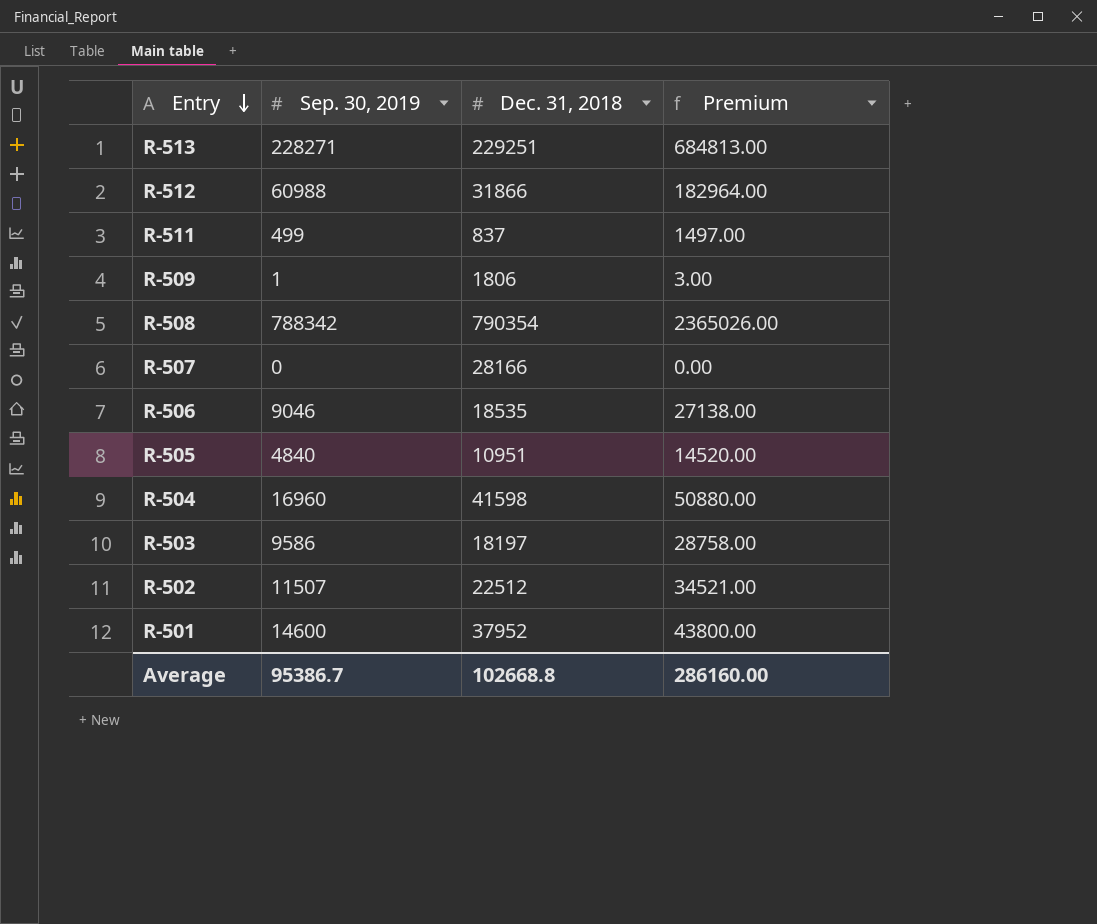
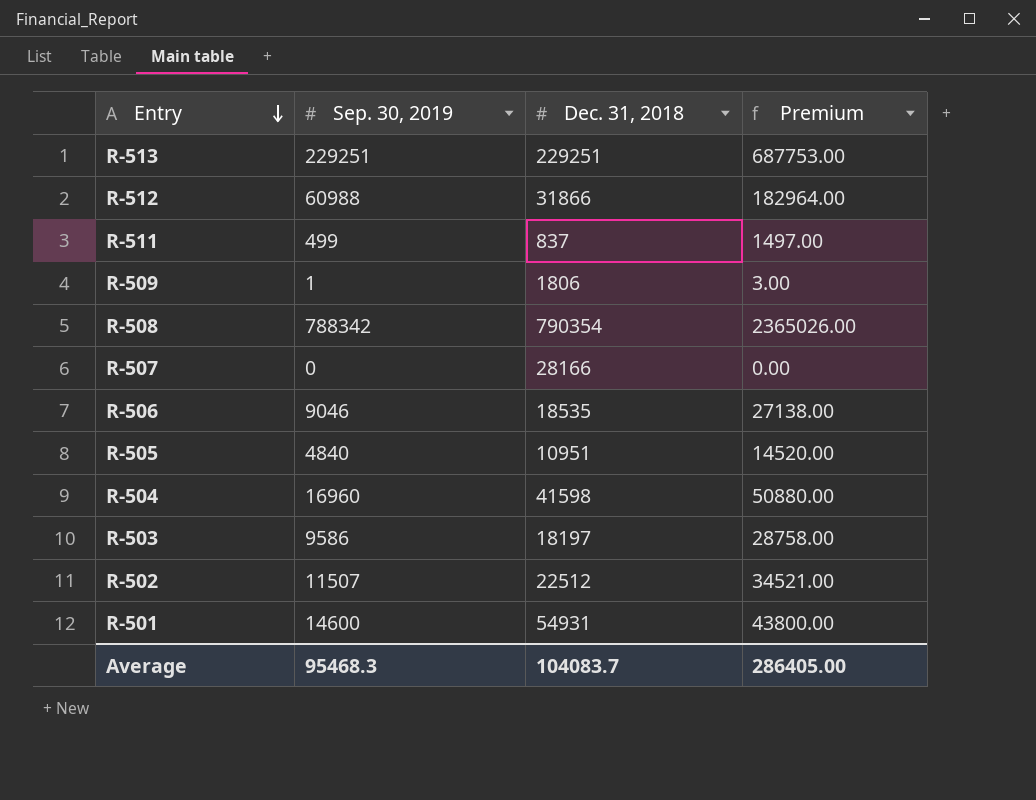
R-513 | Sep. 30, 2019: 228271 -> 229251
R-513 | Premium: 684813.00 -> 687753.00
R-501 | Dec. 31, 2018: 37952 -> 54931
Average | Sep. 30, 2019: 95386.7 -> 95468.3
Average | Dec. 31, 2018: 102668.8 -> 104083.7
Average | Premium: 286160.00 -> 286405.00

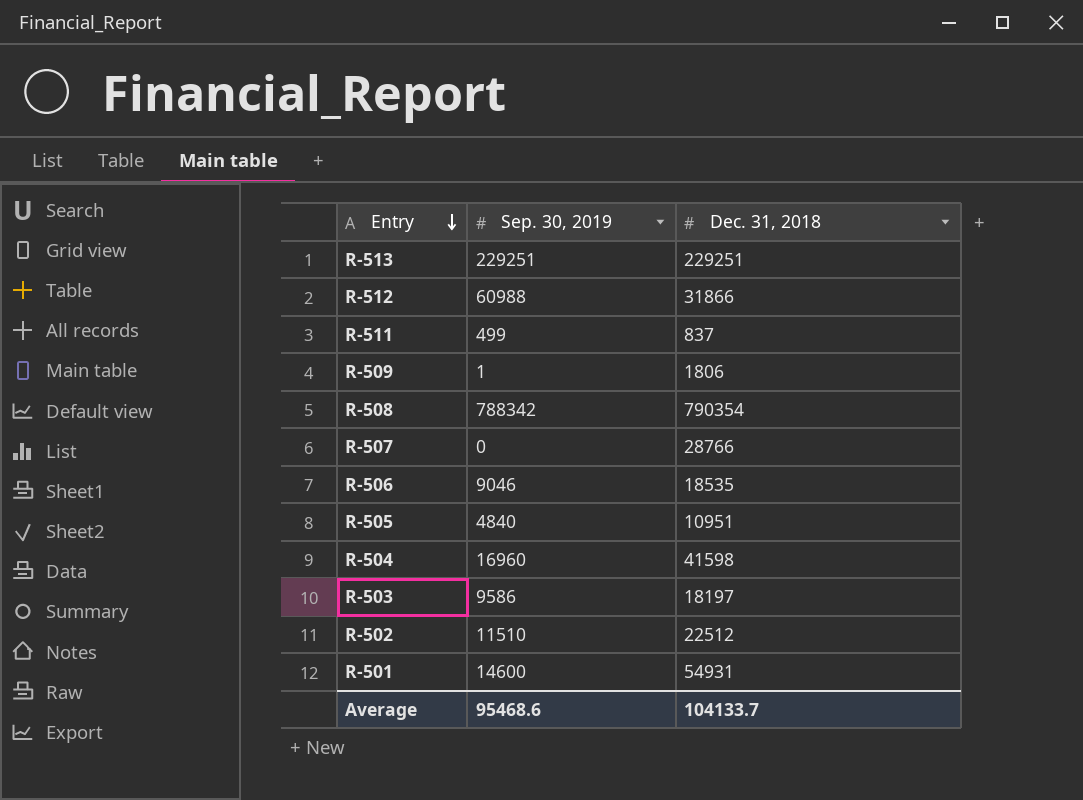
column Premium | formula: [Sep. 30, 2019] * 3 -> none
R-507 | Dec. 31, 2018: 28166 -> 28766
R-502 | Sep. 30, 2019: 11507 -> 11510
Average | Sep. 30, 2019: 95468.3 -> 95468.6
Average | Dec. 31, 2018: 104083.7 -> 104133.7

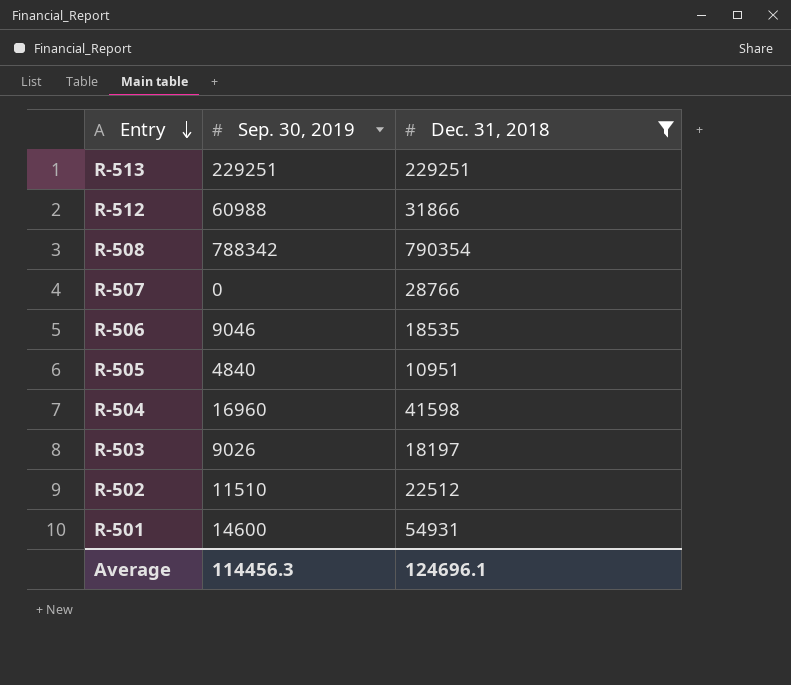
filter: none -> Dec. 31, 2018 >= 10951
R-503 | Sep. 30, 2019: 9586 -> 9026
Average | Sep. 30, 2019: 95468.6 -> 114456.3
Average | Dec. 31, 2018: 104133.7 -> 124696.1

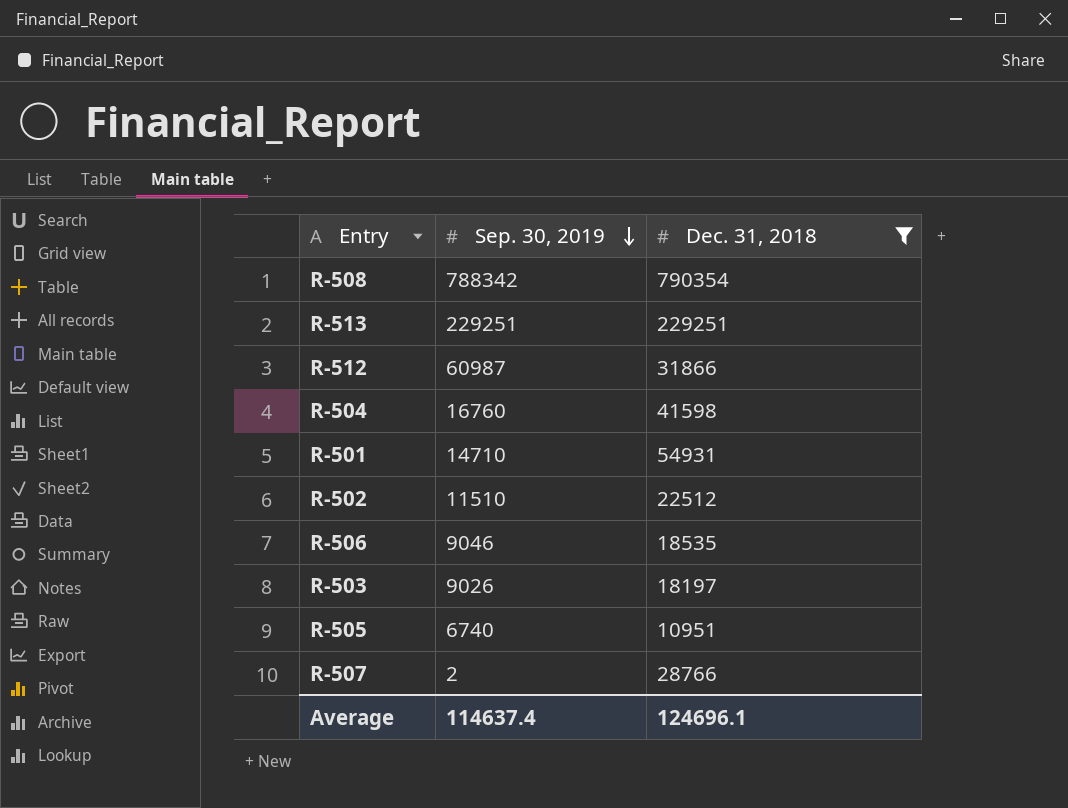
row order: Entry descending -> Sep. 30, 2019 descending
R-512 | Sep. 30, 2019: 60988 -> 60987
R-504 | Sep. 30, 2019: 16960 -> 16760
R-501 | Sep. 30, 2019: 14600 -> 14710
R-505 | Sep. 30, 2019: 4840 -> 6740
R-507 | Sep. 30, 2019: 0 -> 2
Average | Sep. 30, 2019: 114456.3 -> 114637.4

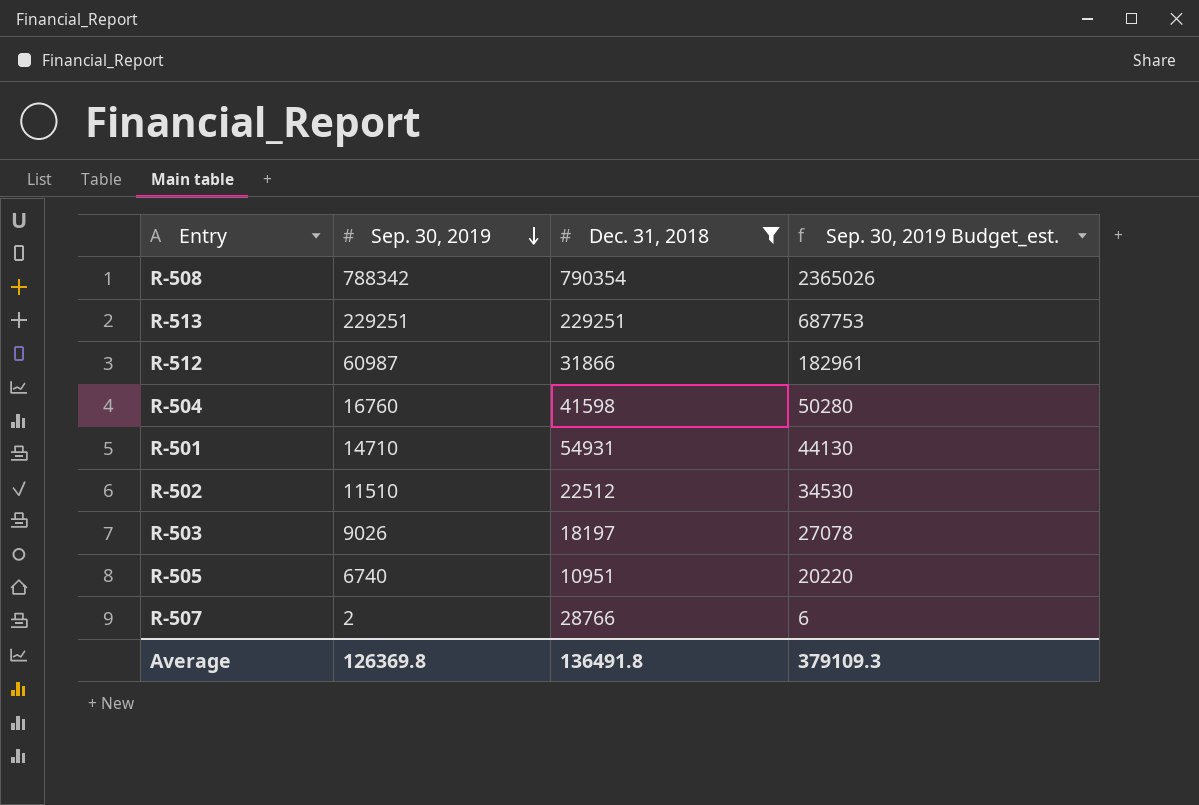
column Sep. 30, 2019 Budget_est. | formula: none -> [Sep. 30, 2019] * 3
row R-506: 9046 | 18535 -> none
Average | Sep. 30, 2019: 114637.4 -> 126369.8
Average | Dec. 31, 2018: 124696.1 -> 136491.8

